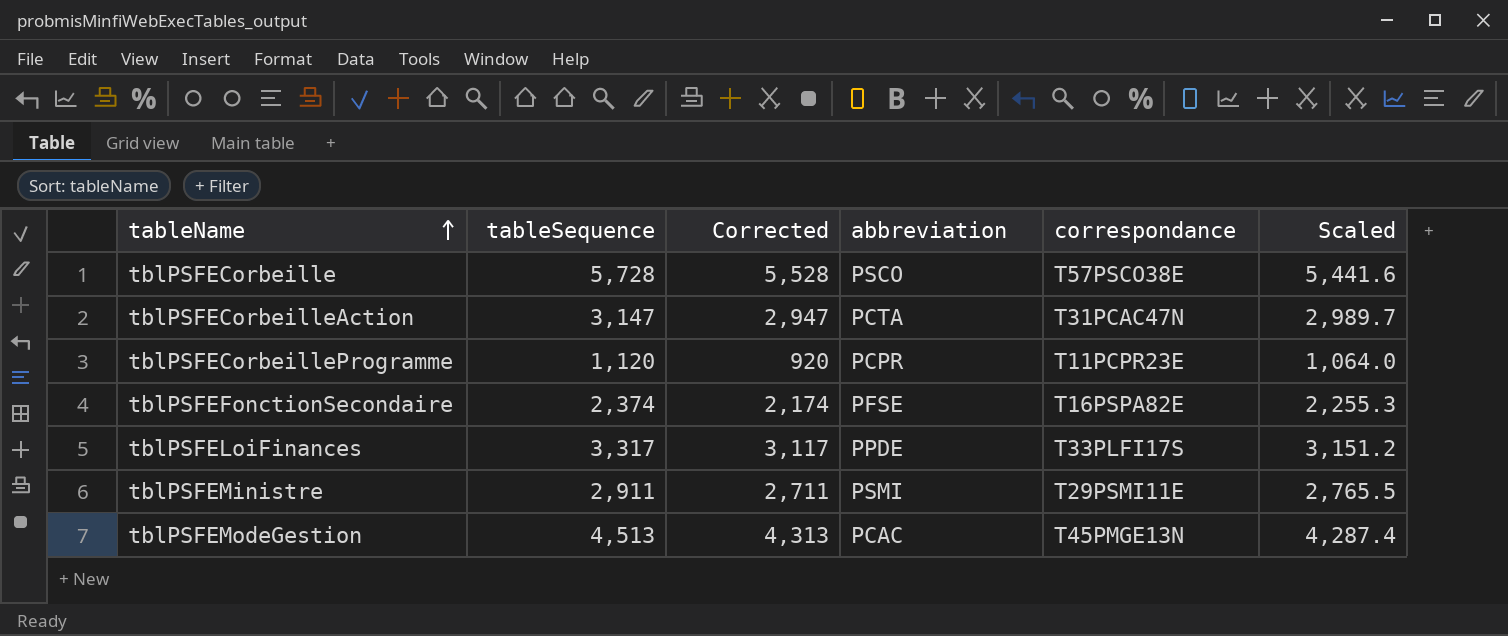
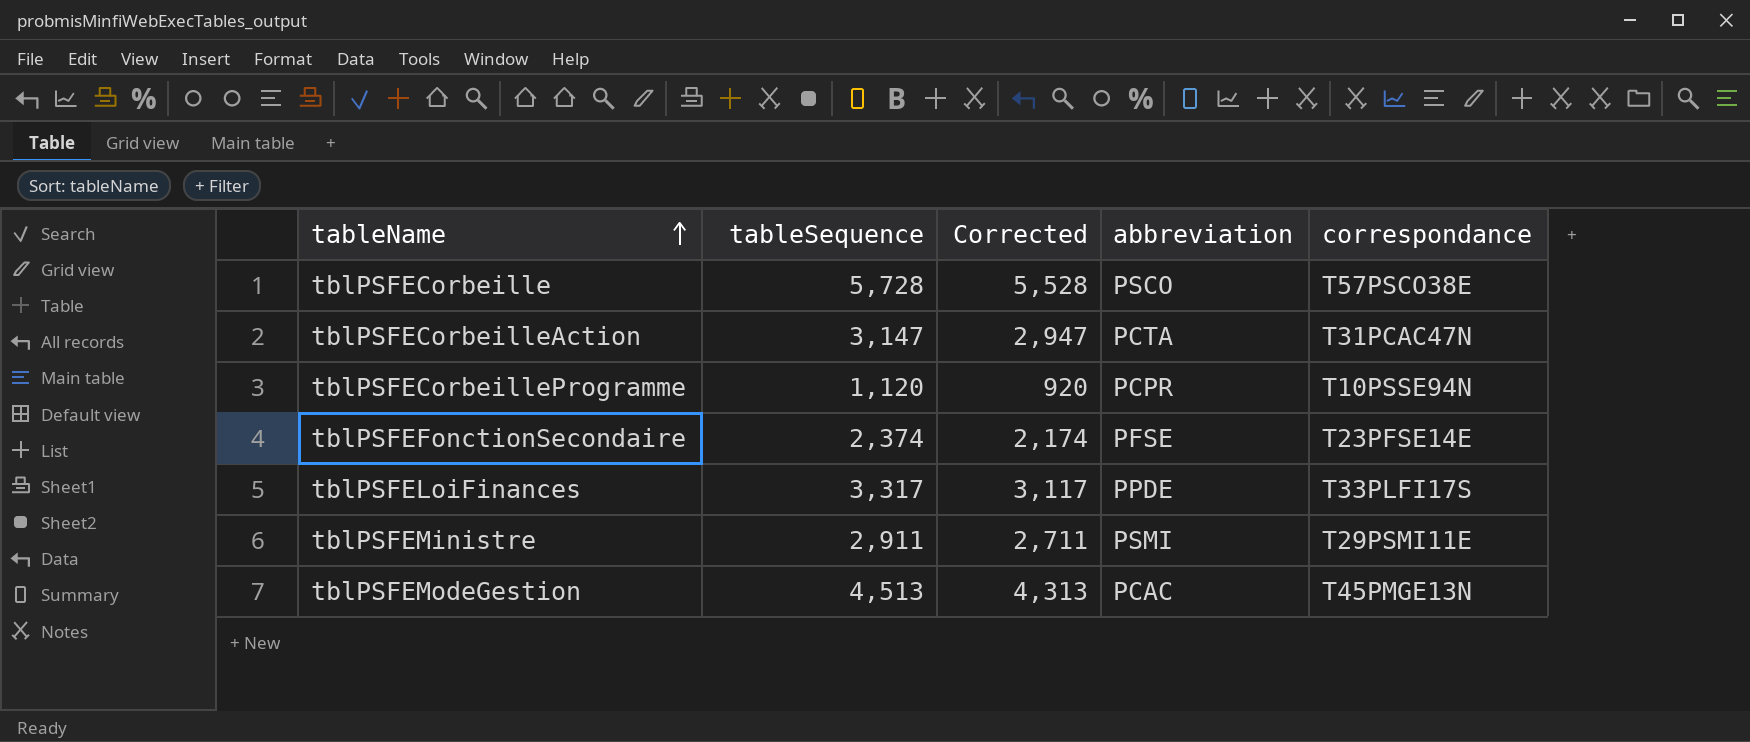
column Scaled | formula: [tableSequence] * 0.95 -> none
tblPSFECorbeilleProgramme | correspondance: T11PCPR23E -> T10PSSE94N
tblPSFEFonctionSecondaire | correspondance: T16PSPA82E -> T23PFSE14E

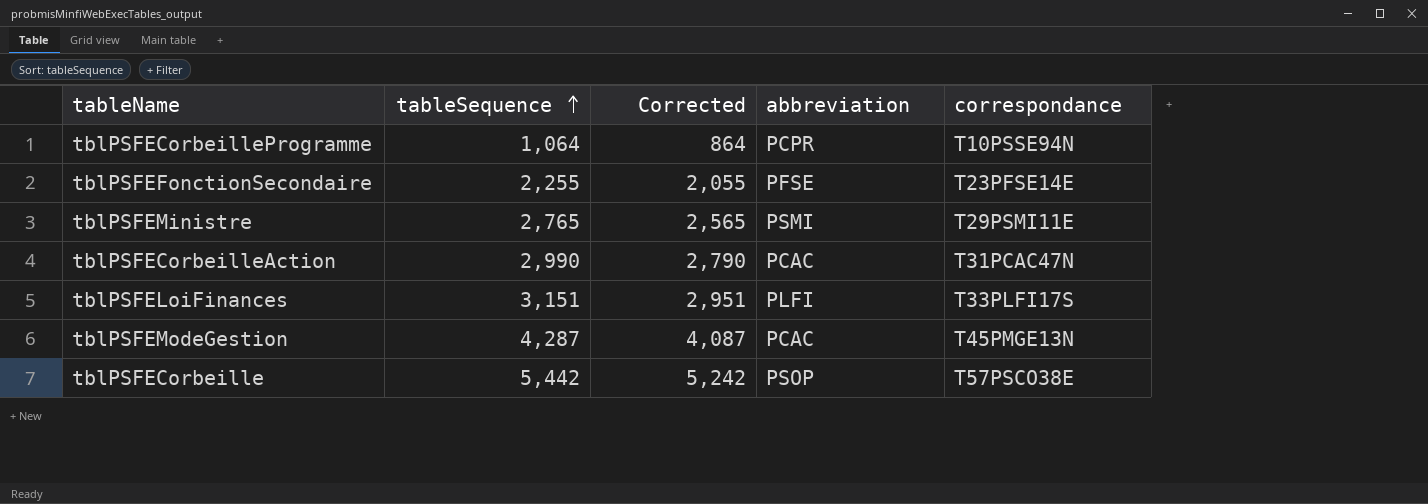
row order: tableName ascending -> tableSequence ascending
tblPSFECorbeilleProgramme | tableSequence: 1,120 -> 1,064
tblPSFECorbeilleProgramme | Corrected: 920 -> 864
tblPSFEFonctionSecondaire | tableSequence: 2,374 -> 2,255
tblPSFEFonctionSecondaire | Corrected: 2,174 -> 2,055
tblPSFEMinistre | tableSequence: 2,911 -> 2,765
tblPSFEMinistre | Corrected: 2,711 -> 2,565
tblPSFECorbeilleAction | tableSequence: 3,147 -> 2,990
tblPSFECorbeilleAction | Corrected: 2,947 -> 2,790
tblPSFECorbeilleAction | abbreviation: PCTA -> PCAC
tblPSFELoiFinances | tableSequence: 3,317 -> 3,151
tblPSFELoiFinances | Corrected: 3,117 -> 2,951
tblPSFELoiFinances | abbreviation: PPDE -> PLFI
tblPSFEModeGestion | tableSequence: 4,513 -> 4,287
tblPSFEModeGestion | Corrected: 4,313 -> 4,087
tblPSFECorbeille | tableSequence: 5,728 -> 5,442
tblPSFECorbeille | Corrected: 5,528 -> 5,242
tblPSFECorbeille | abbreviation: PSCO -> PSOP

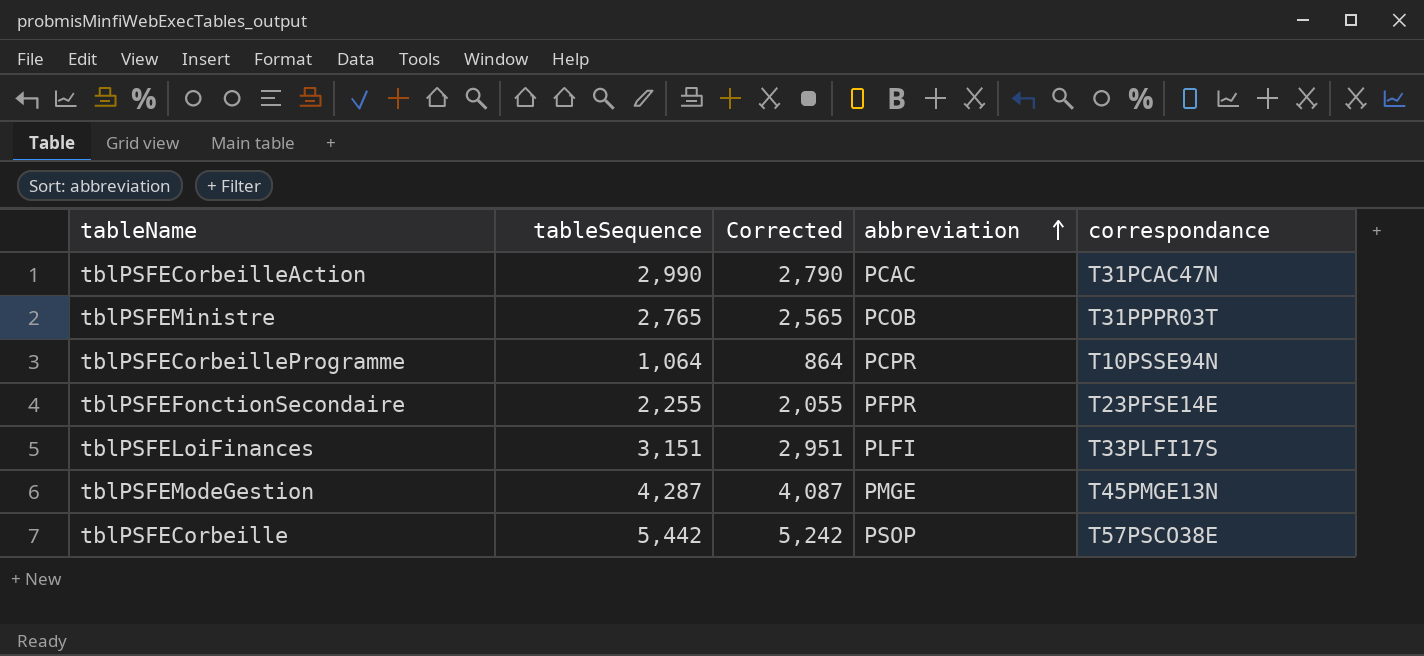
row order: tableSequence ascending -> abbreviation ascending
tblPSFEMinistre | abbreviation: PSMI -> PCOB
tblPSFEMinistre | correspondance: T29PSMI11E -> T31PPPR03T
tblPSFEFonctionSecondaire | abbreviation: PFSE -> PFPR
tblPSFEModeGestion | abbreviation: PCAC -> PMGE

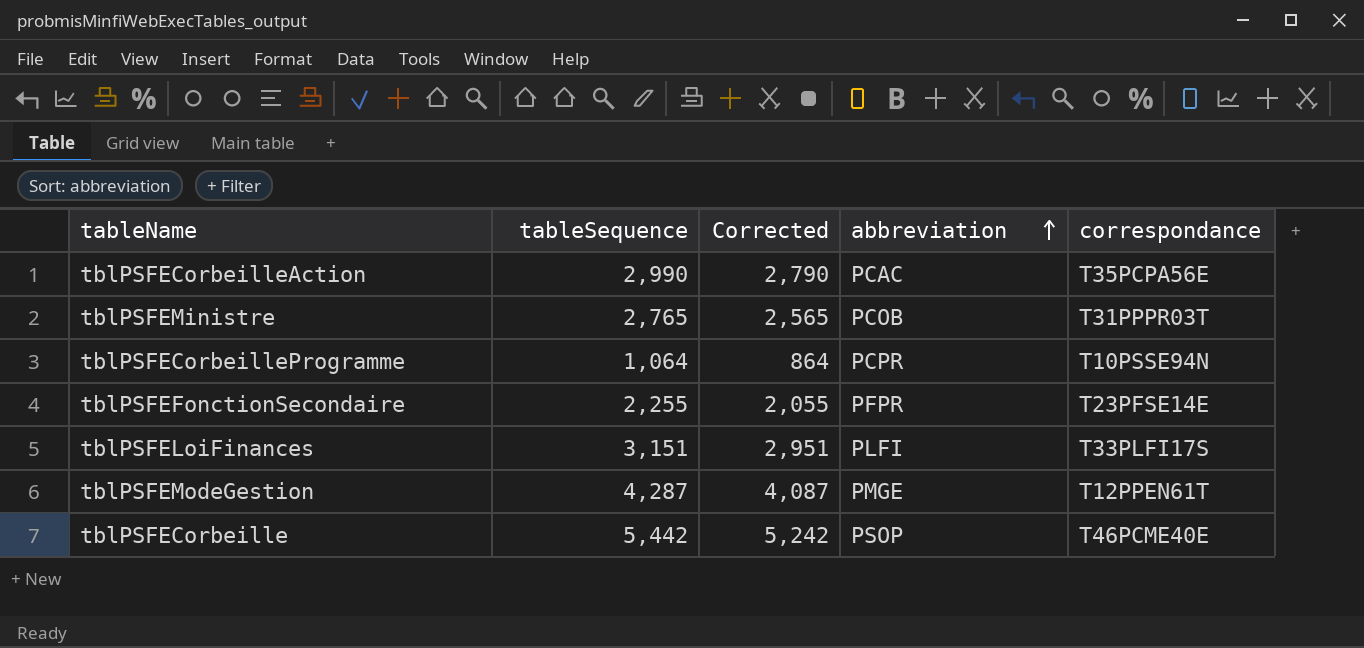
tblPSFECorbeilleAction | correspondance: T31PCAC47N -> T35PCPA56E
tblPSFEModeGestion | correspondance: T45PMGE13N -> T12PPEN61T
tblPSFECorbeille | correspondance: T57PSCO38E -> T46PCME40E

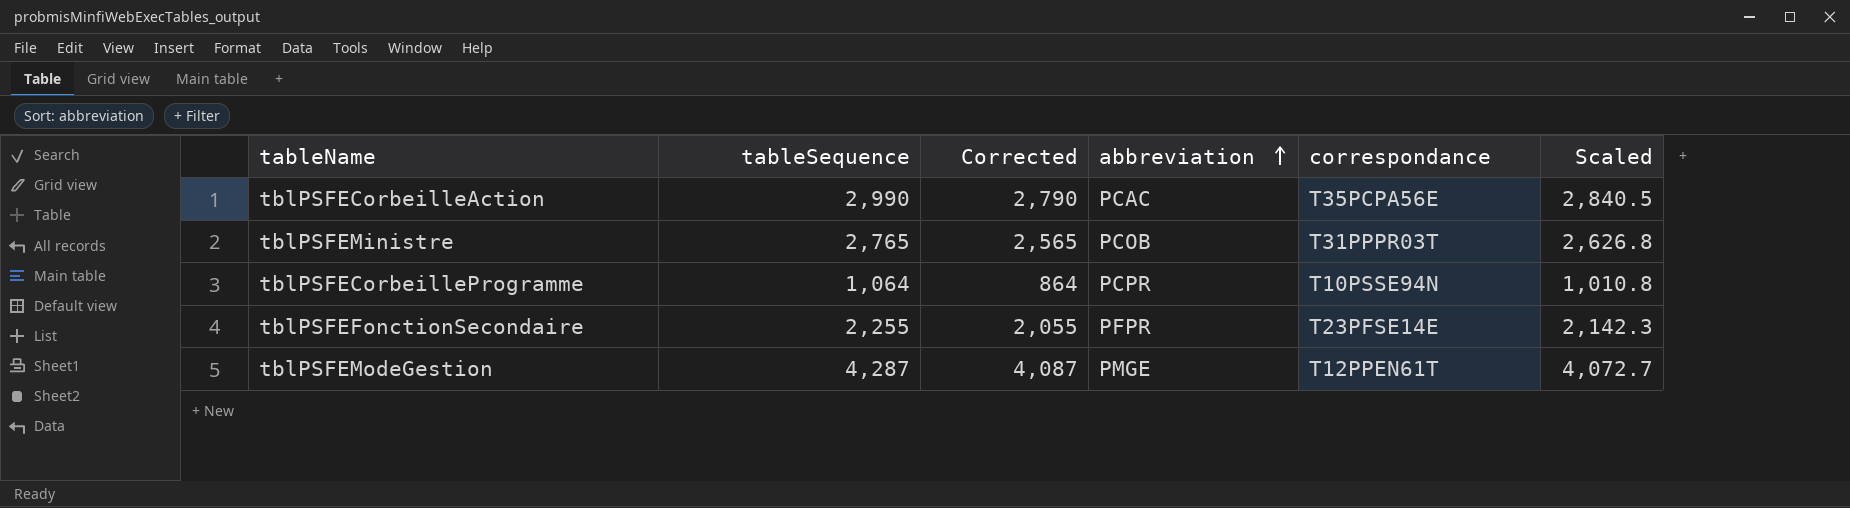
column Scaled | formula: none -> [tableSequence] * 0.95
row tblPSFELoiFinances: 3,151 | 2,951 | PLFI | T33PLFI17S -> none
row tblPSFECorbeille: 5,442 | 5,242 | PSOP | T46PCME40E -> none

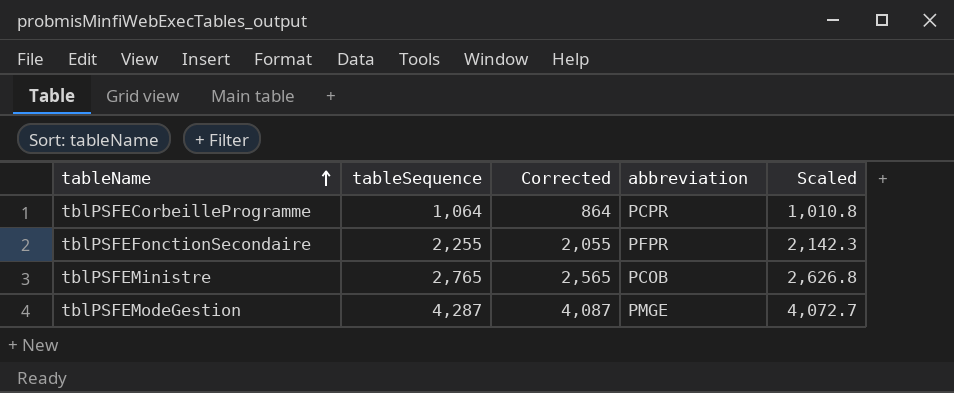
row order: abbreviation ascending -> tableName ascending
column correspondance | position: 5 -> none
row tblPSFECorbeilleAction: 2,990 | 2,790 | PCAC | T35PCPA56E | 2,840.5 -> none

